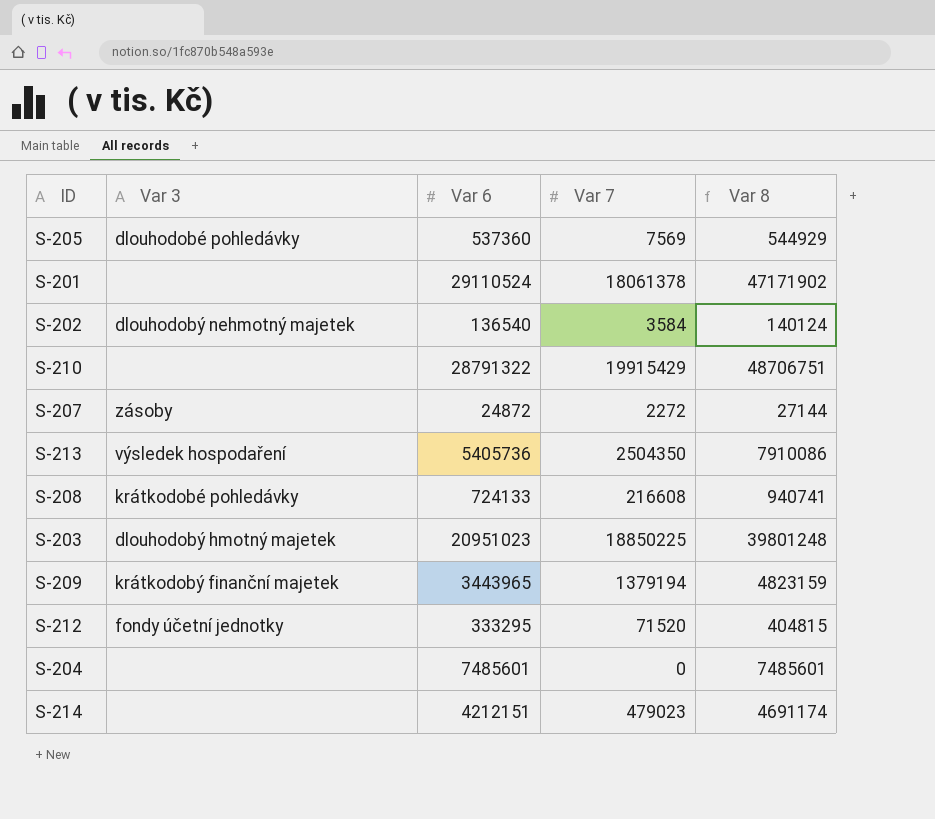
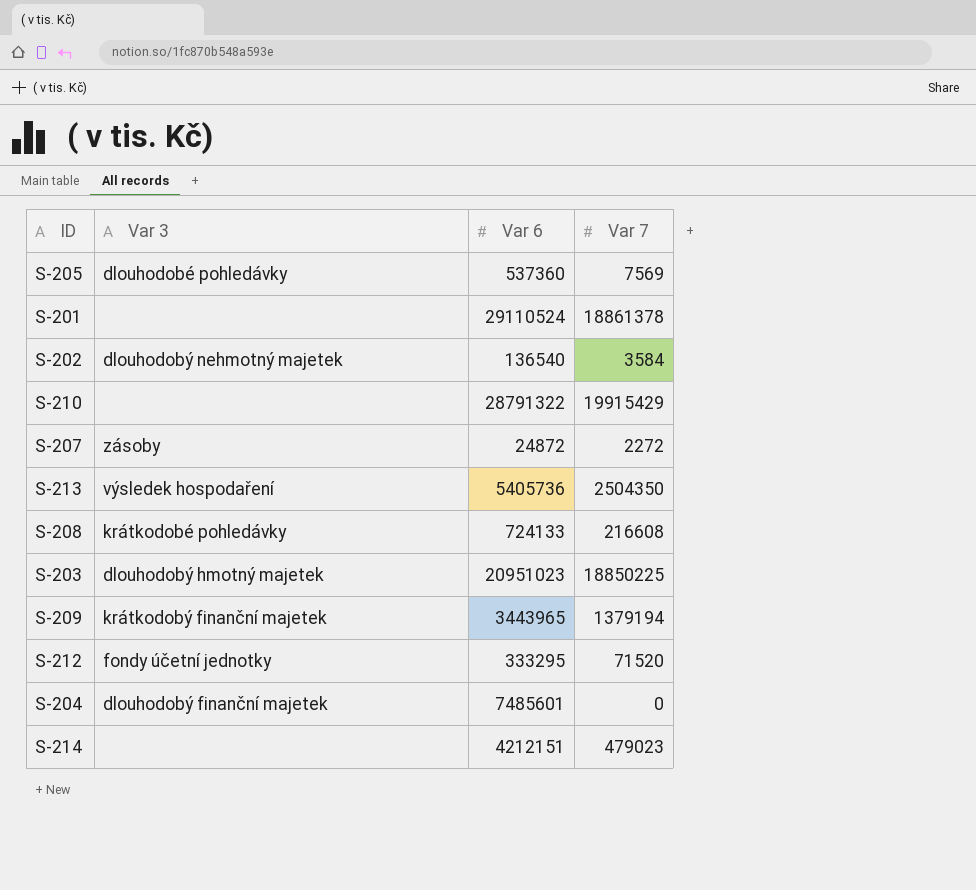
column Var 8 | formula: [Var 6] + [Var 7] -> none
S-201 | Var 7: 18061378 -> 18861378
S-204 | Var 3: none -> dlouhodobý finanční majetek

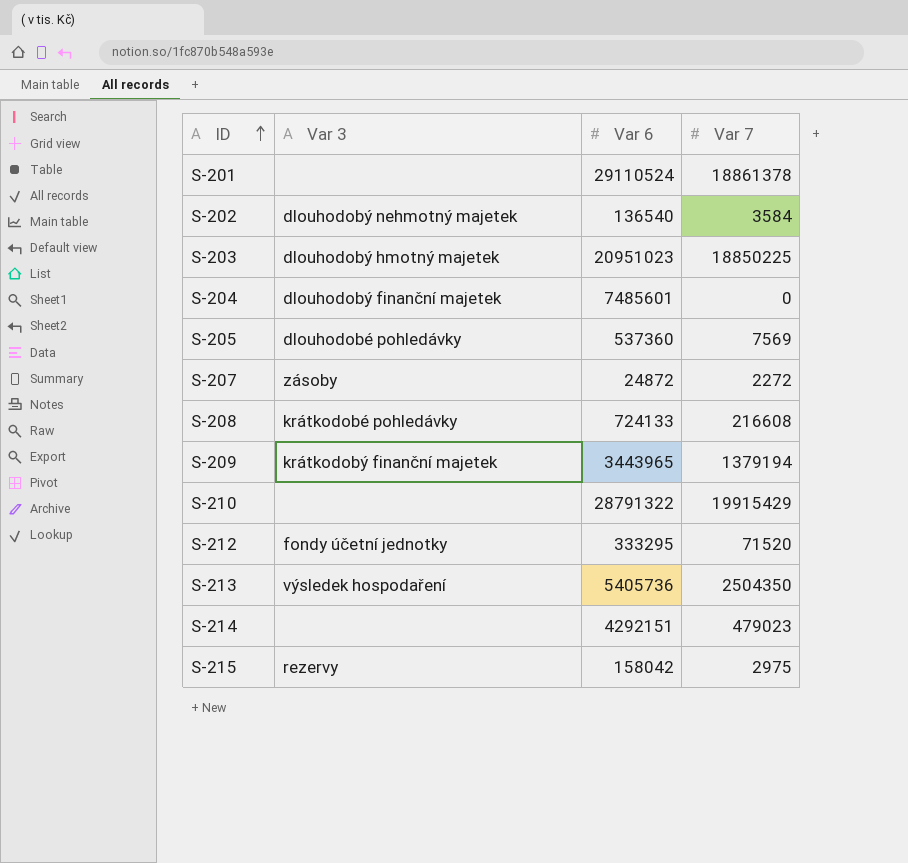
row order: none -> ID ascending
S-214 | Var 6: 4212151 -> 4292151
row S-215: none -> rezervy | 158042 | 2975

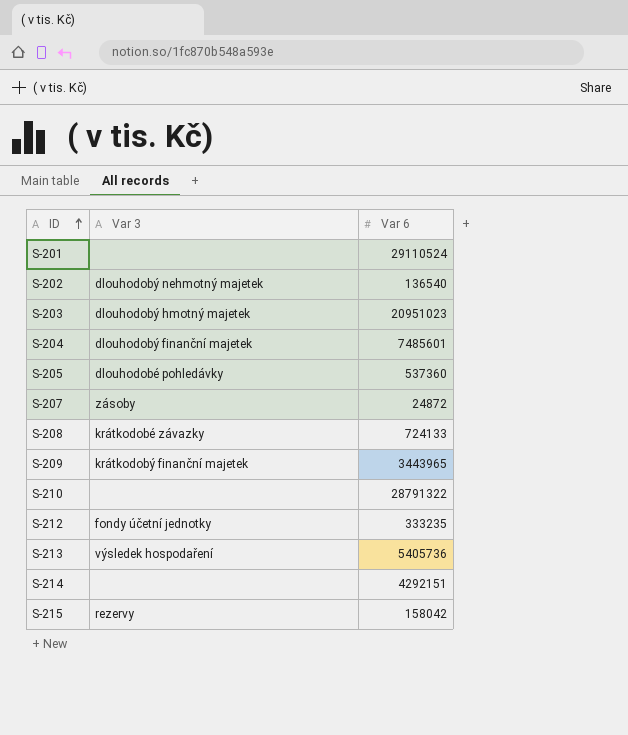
column Var 7 | position: 4 -> none
S-208 | Var 3: krátkodobé pohledávky -> krátkodobé závazky
S-212 | Var 6: 333295 -> 333235

